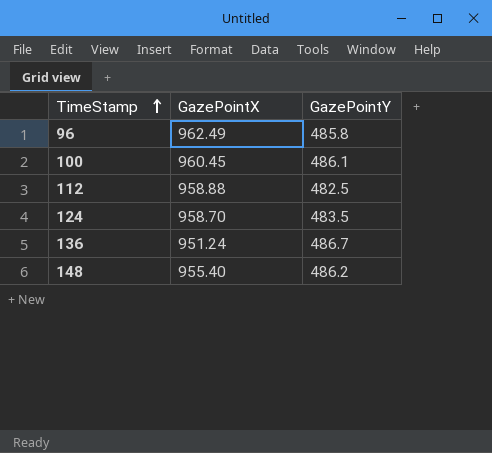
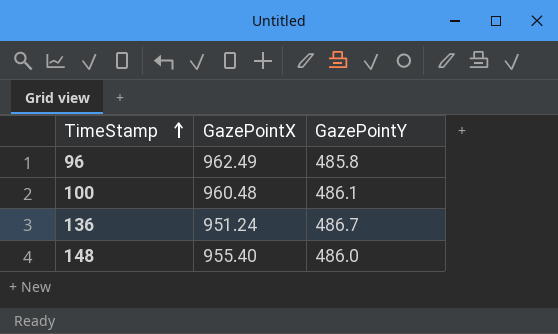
row 112: 958.88 | 482.5 -> none
row 124: 958.70 | 483.5 -> none
100 | GazePointX: 960.45 -> 960.48
148 | GazePointY: 486.2 -> 486.0

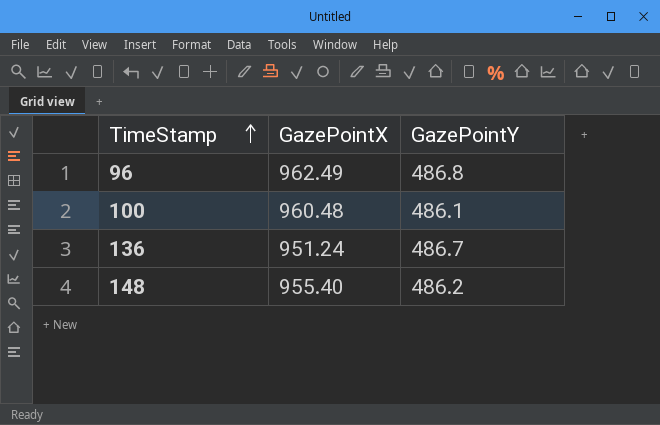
96 | GazePointY: 485.8 -> 486.8
148 | GazePointY: 486.0 -> 486.2

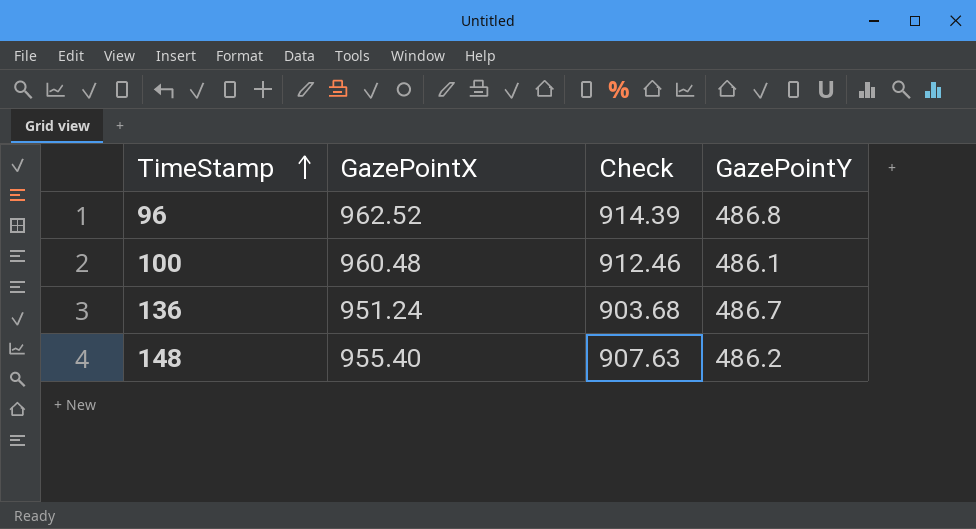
column Check | formula: none -> [GazePointX] * 0.95
96 | GazePointX: 962.49 -> 962.52

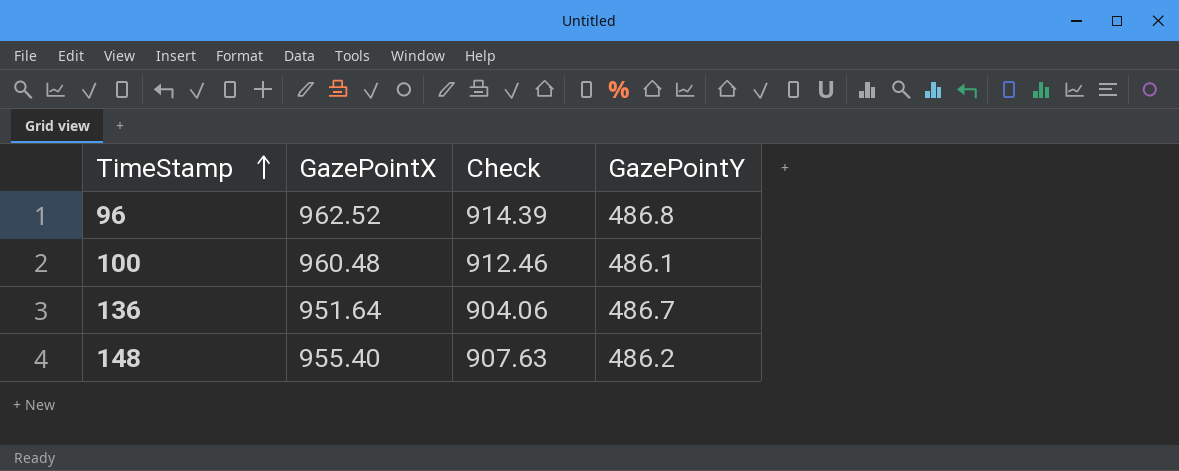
136 | GazePointX: 951.24 -> 951.64
136 | Check: 903.68 -> 904.06

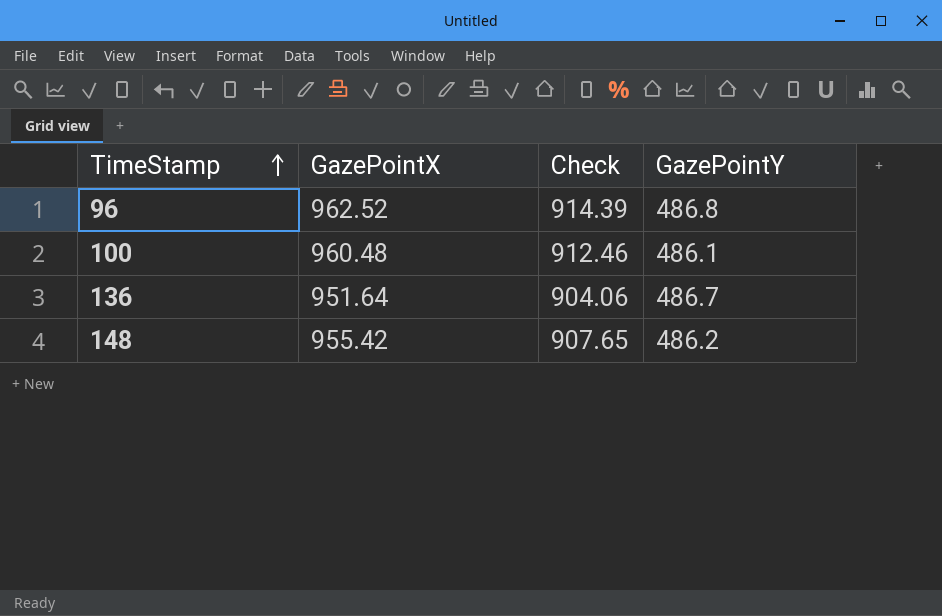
148 | GazePointX: 955.40 -> 955.42
148 | Check: 907.63 -> 907.65

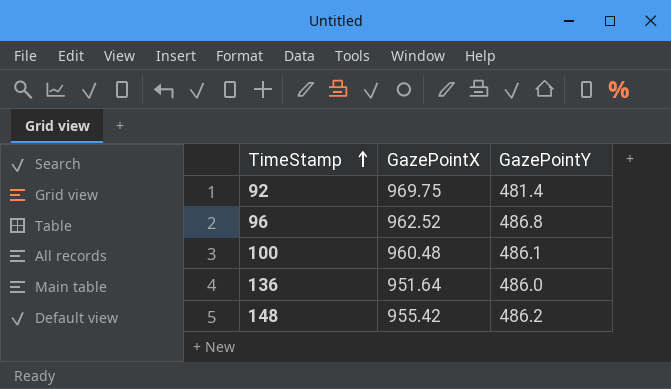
column Check | formula: [GazePointX] * 0.95 -> none
row 92: none -> 969.75 | 481.4
136 | GazePointY: 486.7 -> 486.0

